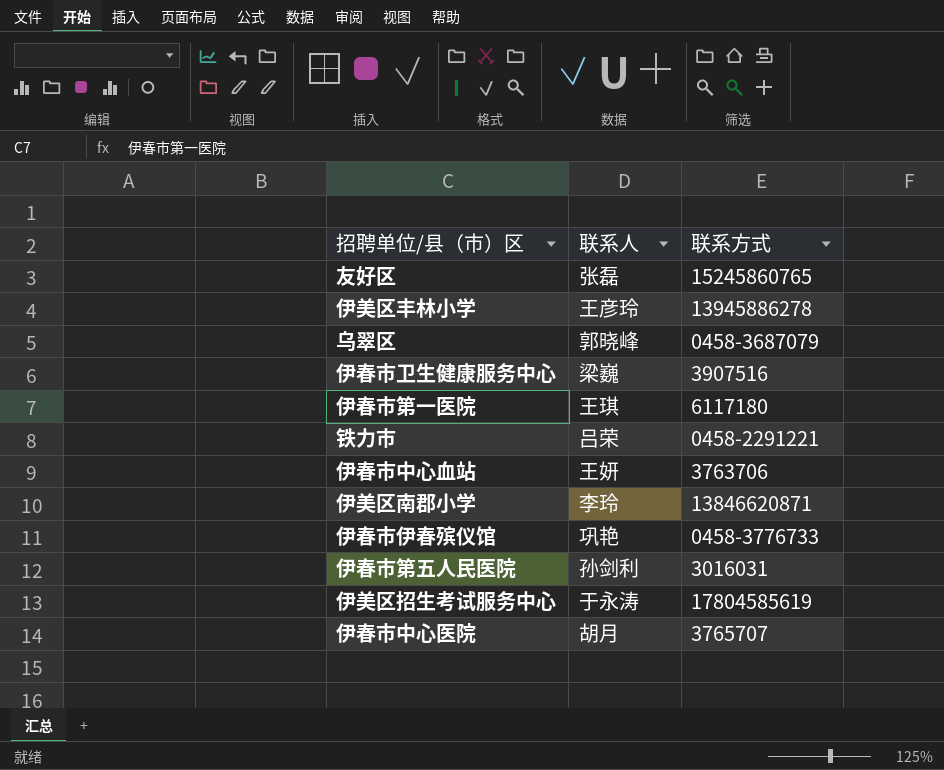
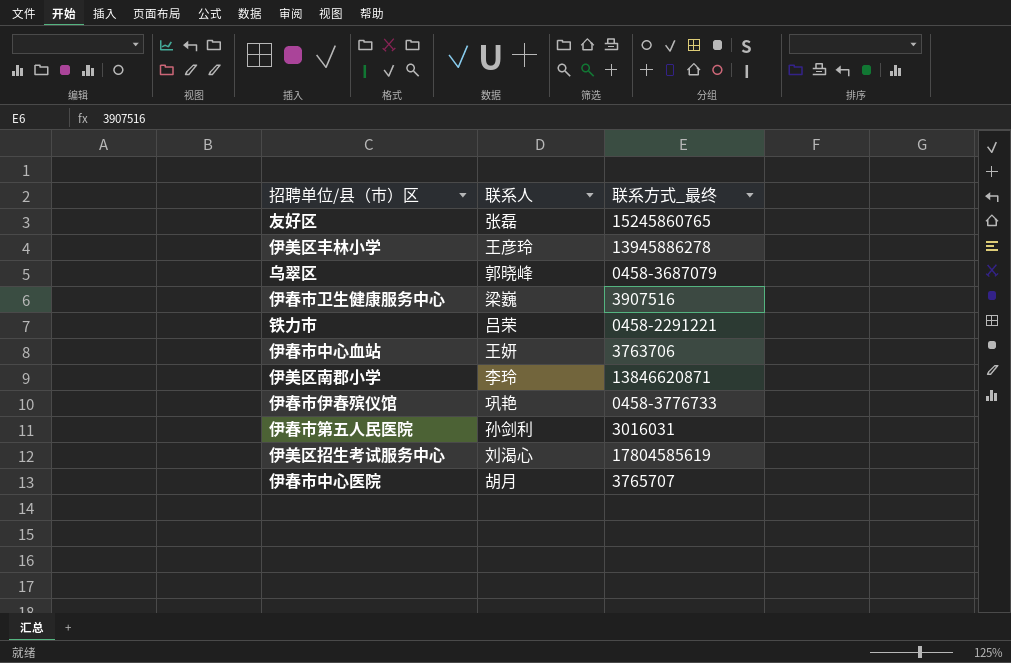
column name: 联系方式 -> 联系方式_最终
row 伊春市第一医院: 王琪 | 6117180 -> none
伊美区招生考试服务中心 | 联系人: 于永涛 -> 刘渴心

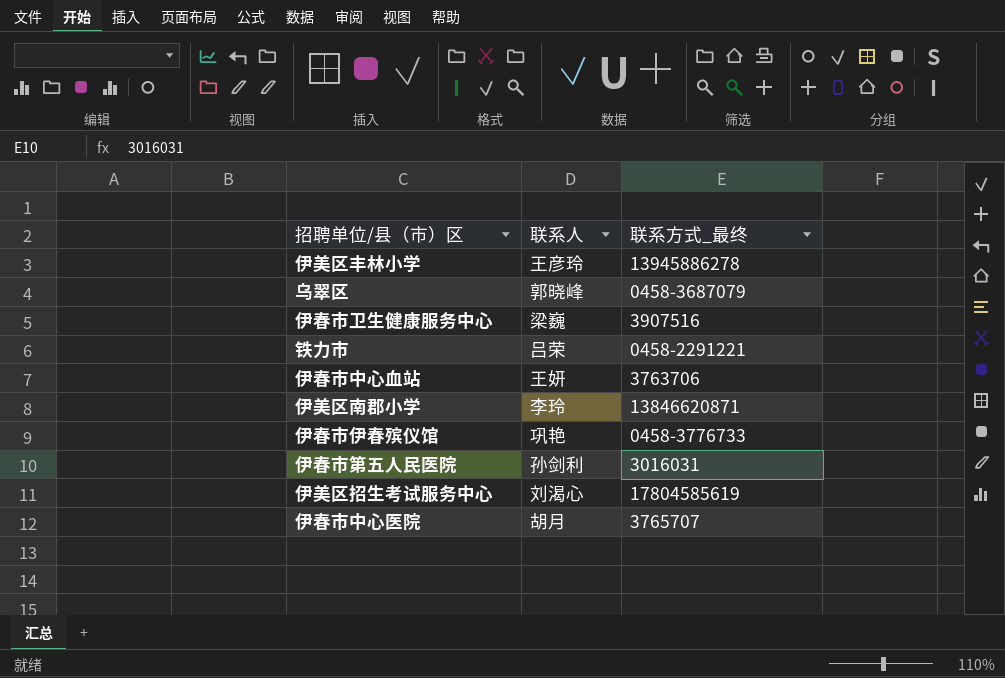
row 友好区: 张磊 | 15245860765 -> none

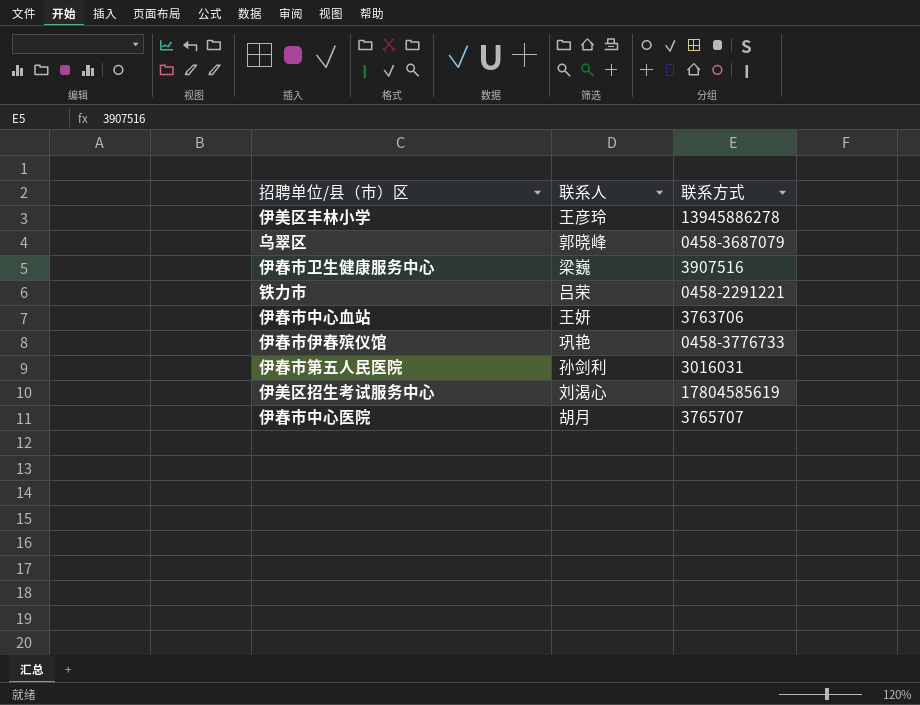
column name: 联系方式_最终 -> 联系方式
row 伊美区南郡小学: 李玲 | 13846620871 -> none

